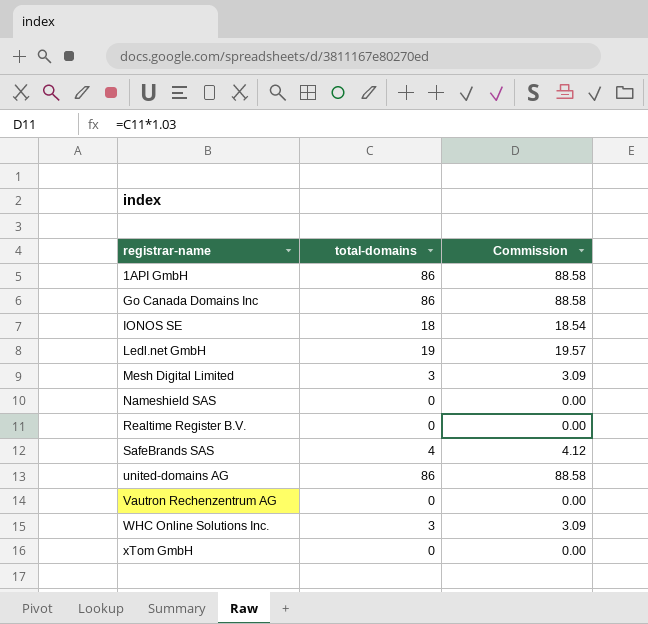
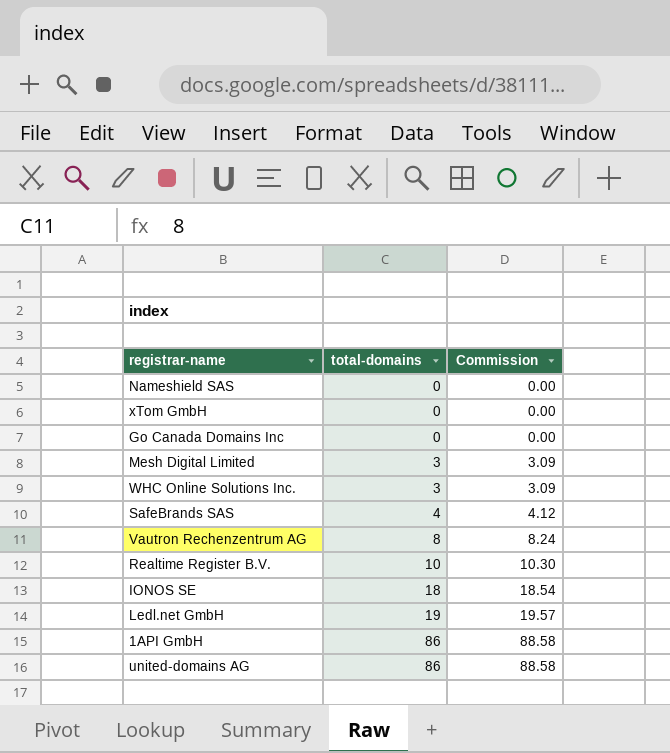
row order: registrar-name ascending -> total-domains ascending
Go Canada Domains Inc | total-domains: 86 -> 0
Go Canada Domains Inc | Commission: 88.58 -> 0.00
Vautron Rechenzentrum AG | total-domains: 0 -> 8
Vautron Rechenzentrum AG | Commission: 0.00 -> 8.24
Realtime Register B.V. | total-domains: 0 -> 10
Realtime Register B.V. | Commission: 0.00 -> 10.30

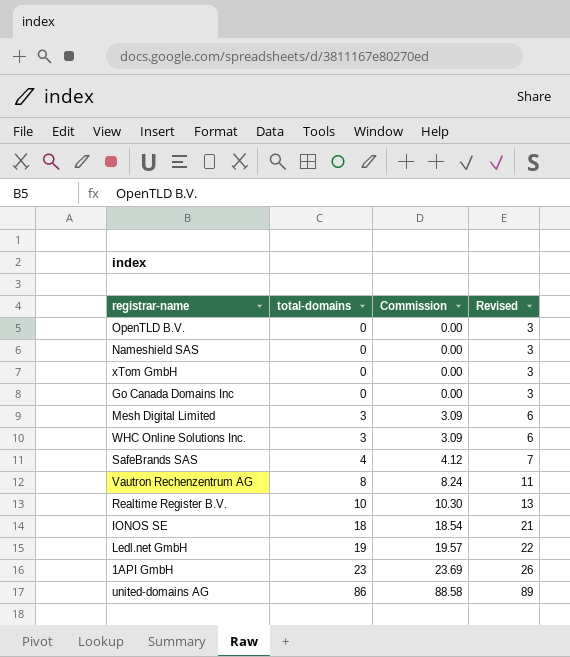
column Revised | formula: none -> [total-domains] + 3
row OpenTLD B.V.: none -> 0 | 0.00 | 3
1API GmbH | total-domains: 86 -> 23
1API GmbH | Commission: 88.58 -> 23.69

